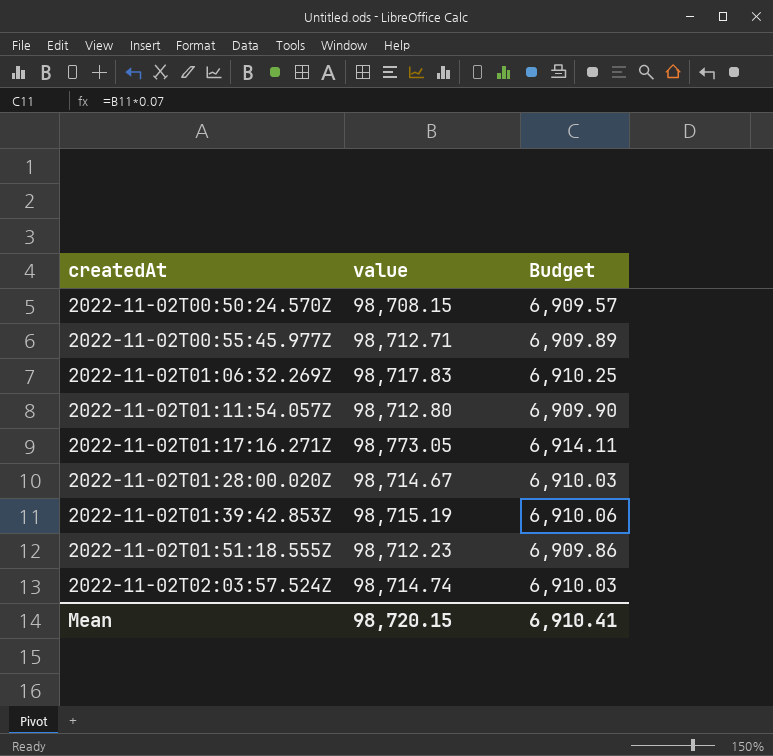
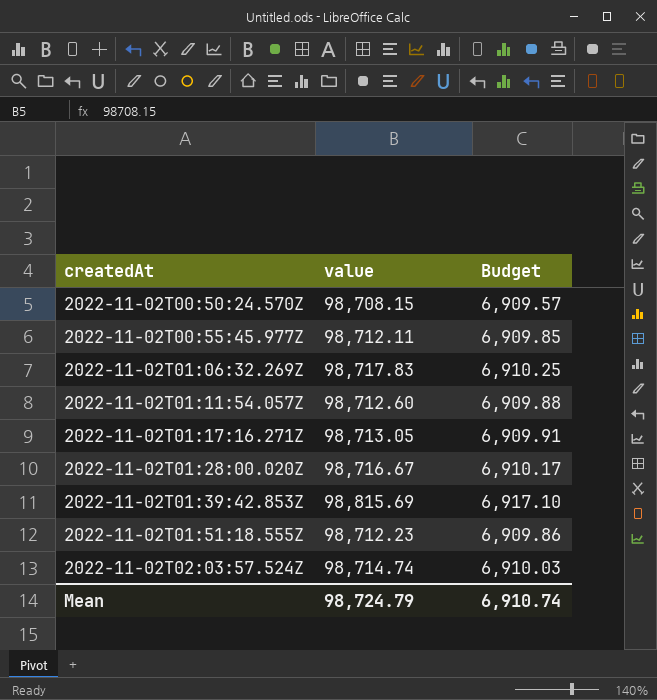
2022-11-02T00:55:45.977Z | value: 98,712.71 -> 98,712.11
2022-11-02T00:55:45.977Z | Budget: 6,909.89 -> 6,909.85
2022-11-02T01:11:54.057Z | value: 98,712.80 -> 98,712.60
2022-11-02T01:11:54.057Z | Budget: 6,909.90 -> 6,909.88
2022-11-02T01:17:16.271Z | value: 98,773.05 -> 98,713.05
2022-11-02T01:17:16.271Z | Budget: 6,914.11 -> 6,909.91
2022-11-02T01:28:00.020Z | value: 98,714.67 -> 98,716.67
2022-11-02T01:28:00.020Z | Budget: 6,910.03 -> 6,910.17
2022-11-02T01:39:42.853Z | value: 98,715.19 -> 98,815.69
2022-11-02T01:39:42.853Z | Budget: 6,910.06 -> 6,917.10
Mean | value: 98,720.15 -> 98,724.79
Mean | Budget: 6,910.41 -> 6,910.74

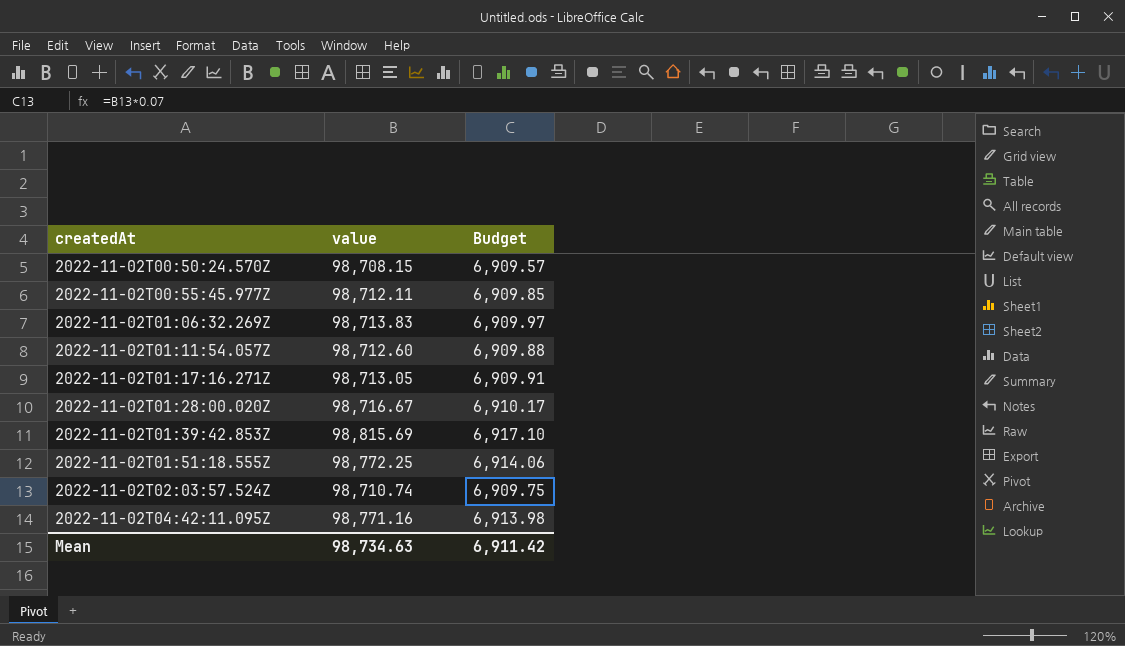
2022-11-02T01:06:32.269Z | value: 98,717.83 -> 98,713.83
2022-11-02T01:06:32.269Z | Budget: 6,910.25 -> 6,909.97
2022-11-02T01:51:18.555Z | value: 98,712.23 -> 98,772.25
2022-11-02T01:51:18.555Z | Budget: 6,909.86 -> 6,914.06
2022-11-02T02:03:57.524Z | value: 98,714.74 -> 98,710.74
2022-11-02T02:03:57.524Z | Budget: 6,910.03 -> 6,909.75
row 2022-11-02T04:42:11.095Z: none -> 98,771.16 | 6,913.98
Mean | value: 98,724.79 -> 98,734.63
Mean | Budget: 6,910.74 -> 6,911.42

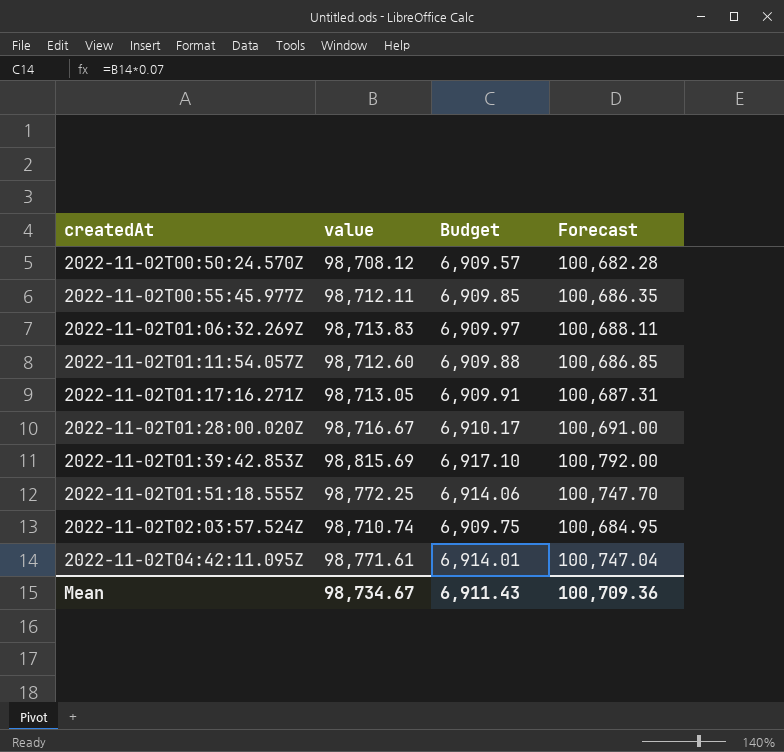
column Forecast | formula: none -> [value] * 1.02
2022-11-02T00:50:24.570Z | value: 98,708.15 -> 98,708.12
2022-11-02T04:42:11.095Z | value: 98,771.16 -> 98,771.61
2022-11-02T04:42:11.095Z | Budget: 6,913.98 -> 6,914.01
Mean | value: 98,734.63 -> 98,734.67
Mean | Budget: 6,911.42 -> 6,911.43

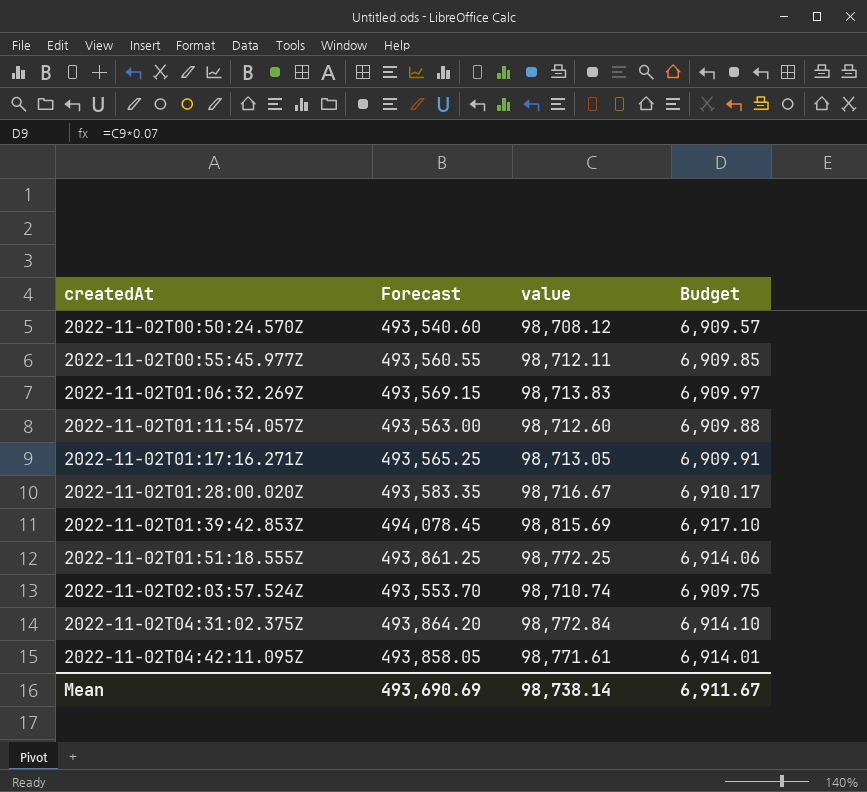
column Forecast | formula: [value] * 1.02 -> [value] * 5
column Forecast | position: 4 -> 2
row 2022-11-02T04:31:02.375Z: none -> 493,864.20 | 98,772.84 | 6,914.10
Mean | Forecast: 100,709.36 -> 493,690.69
Mean | value: 98,734.67 -> 98,738.14
Mean | Budget: 6,911.43 -> 6,911.67

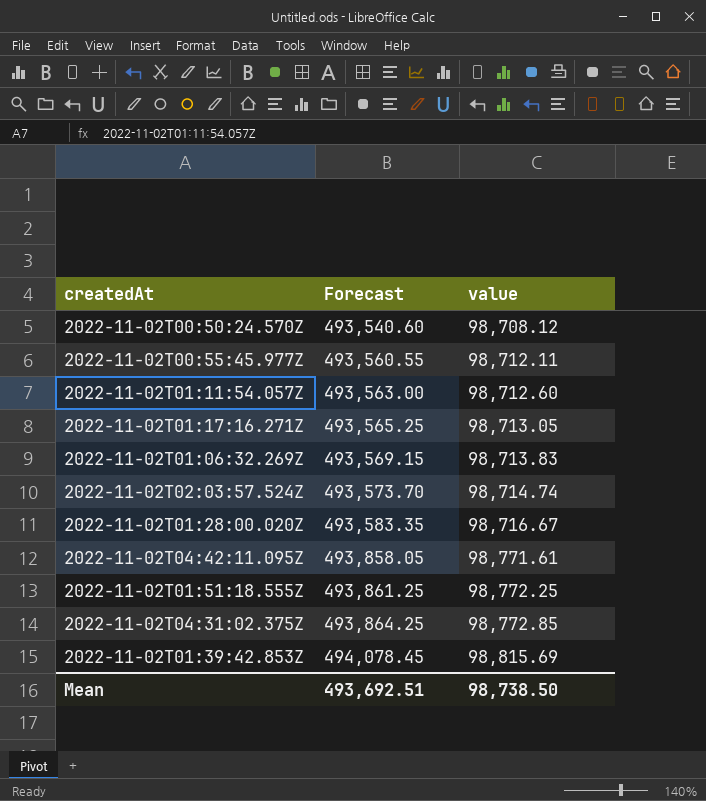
row order: createdAt ascending -> Forecast ascending
column Budget | formula: [value] * 0.07 -> none
2022-11-02T02:03:57.524Z | Forecast: 493,553.70 -> 493,573.70
2022-11-02T02:03:57.524Z | value: 98,710.74 -> 98,714.74
2022-11-02T04:31:02.375Z | Forecast: 493,864.20 -> 493,864.25
2022-11-02T04:31:02.375Z | value: 98,772.84 -> 98,772.85
Mean | Forecast: 493,690.69 -> 493,692.51
Mean | value: 98,738.14 -> 98,738.50

